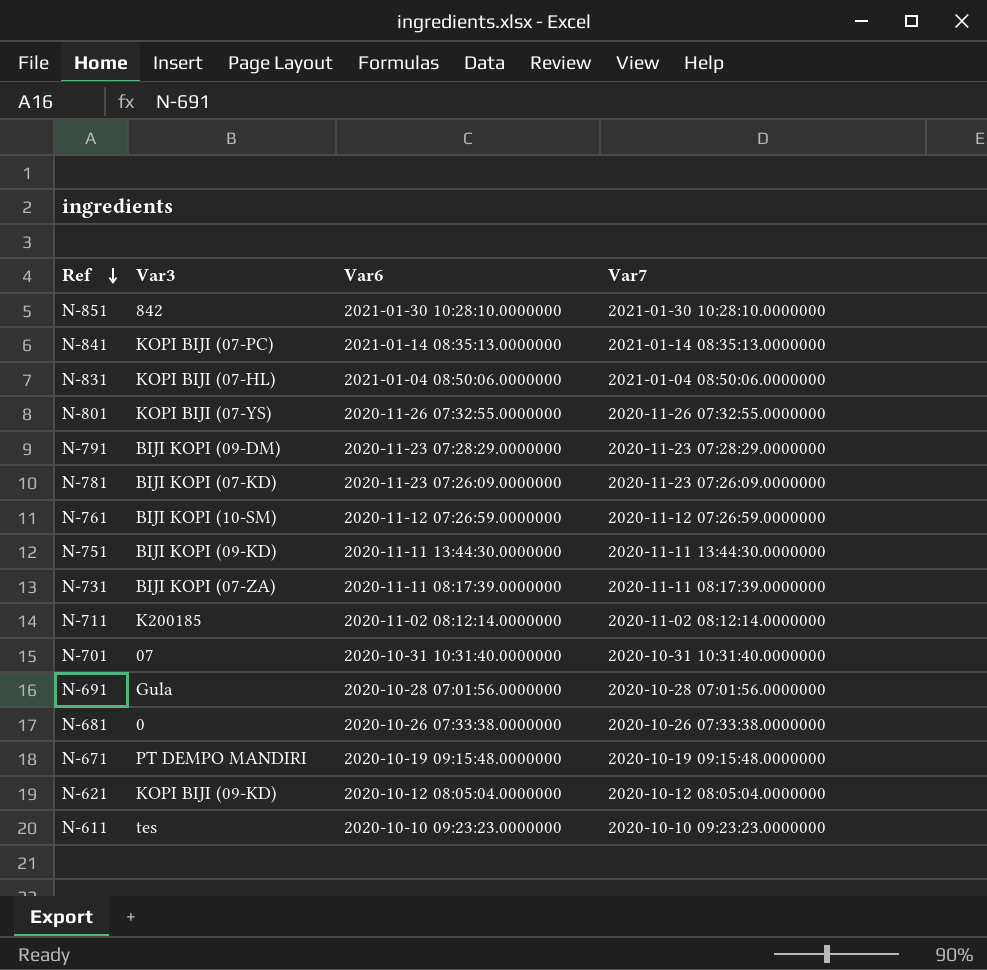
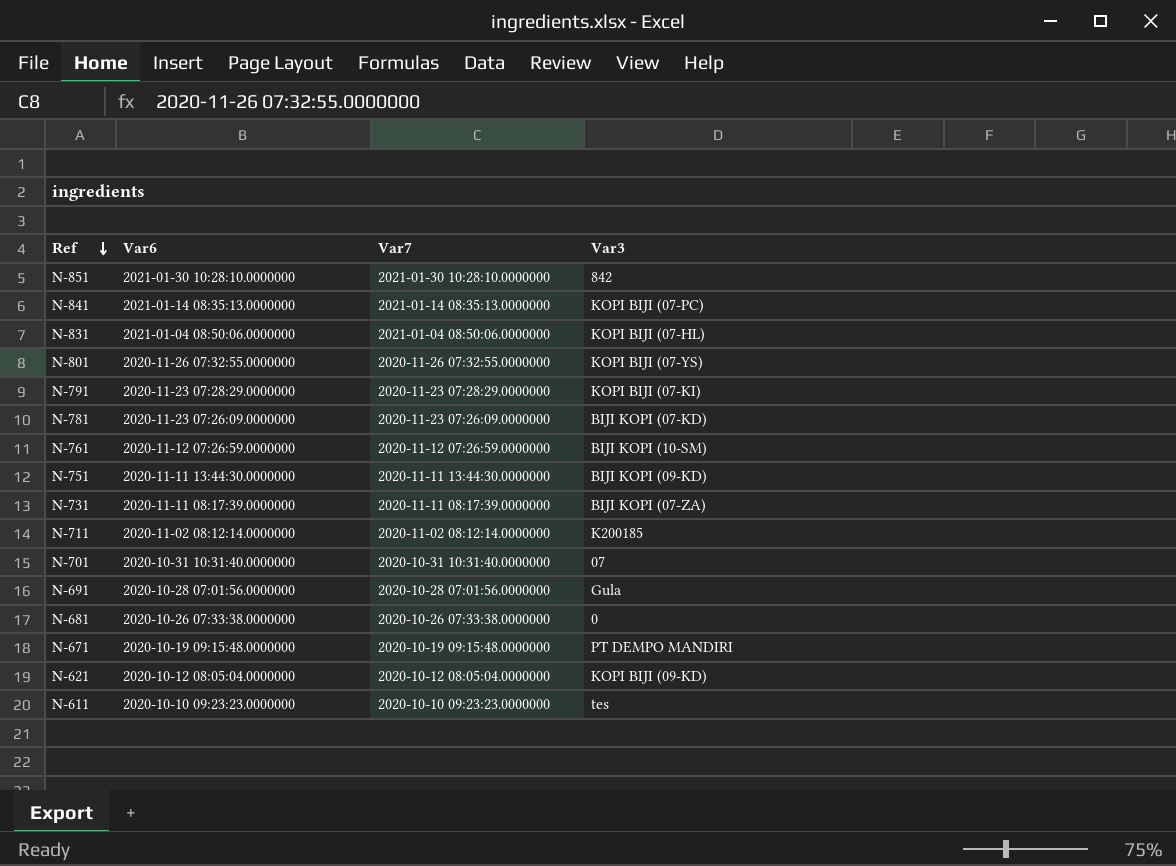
column Var3 | position: 2 -> 4
N-791 | Var3: BIJI KOPI (09-DM) -> KOPI BIJI (07-KI)

